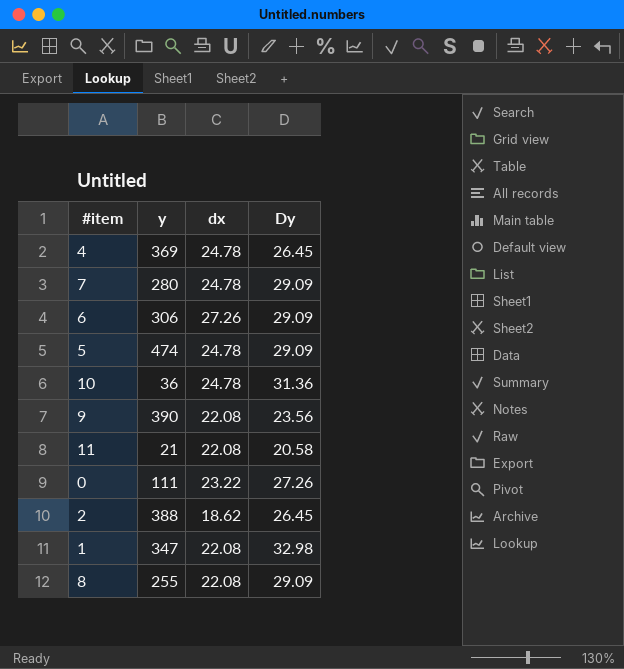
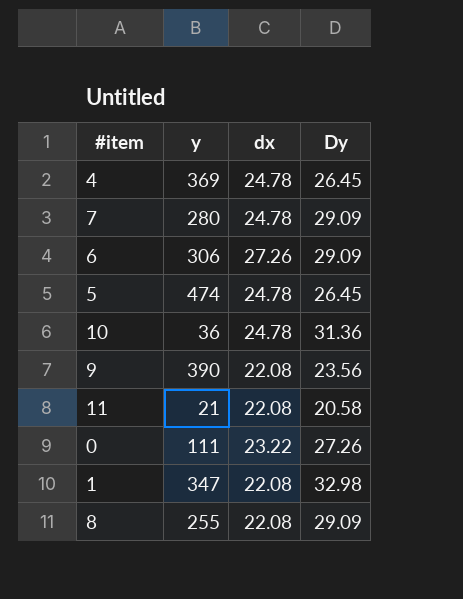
row 2: 388 | 18.62 | 26.45 -> none
5 | Dy: 29.09 -> 26.45

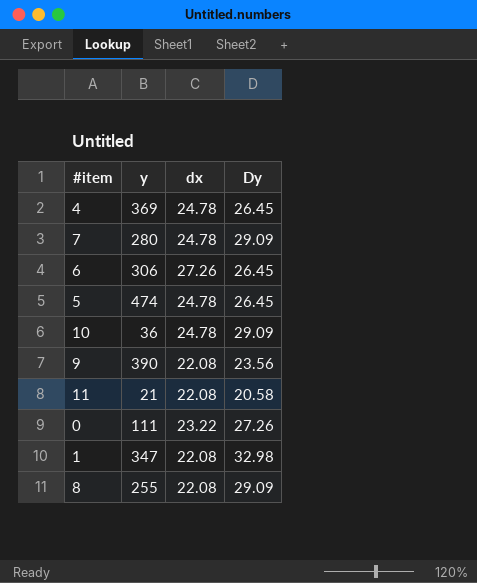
6 | Dy: 29.09 -> 26.45
10 | Dy: 31.36 -> 29.09

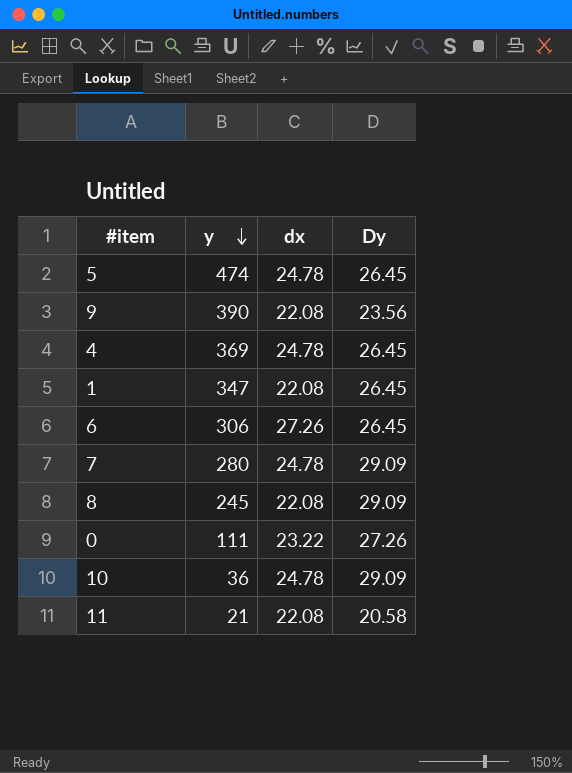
row order: none -> y descending
1 | Dy: 32.98 -> 26.45
8 | y: 255 -> 245

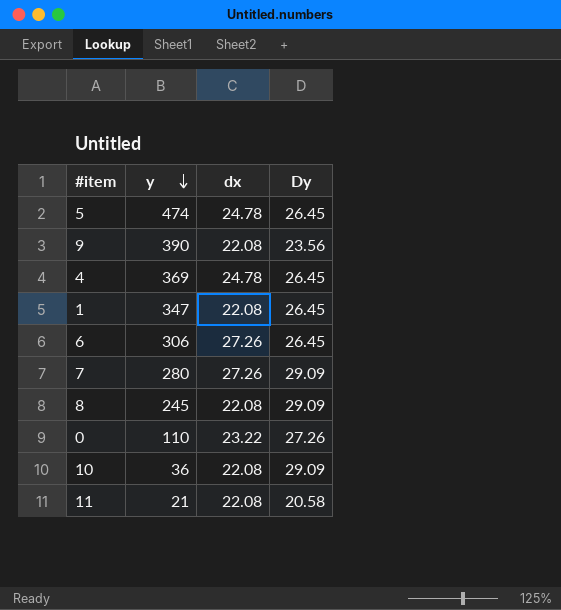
7 | dx: 24.78 -> 27.26
0 | y: 111 -> 110
10 | dx: 24.78 -> 22.08

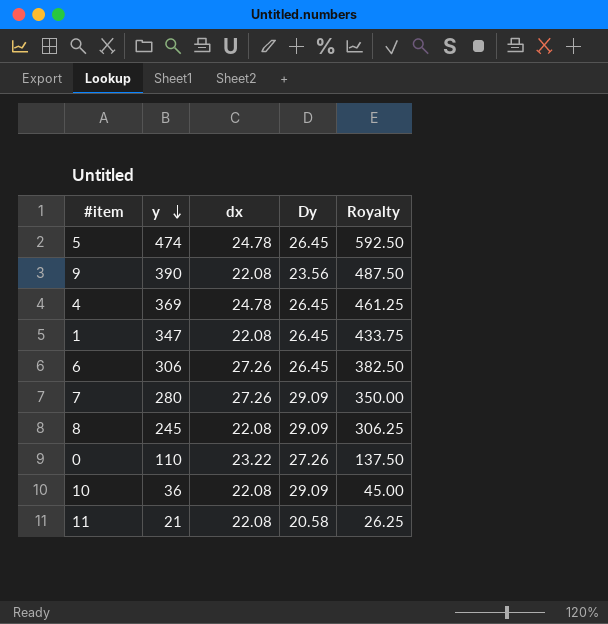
column Royalty | formula: none -> [y] * 1.25

